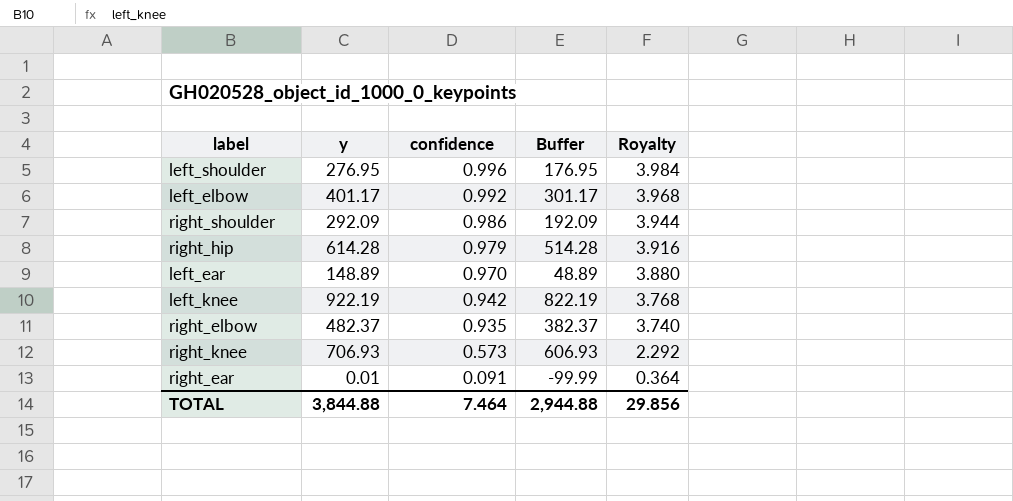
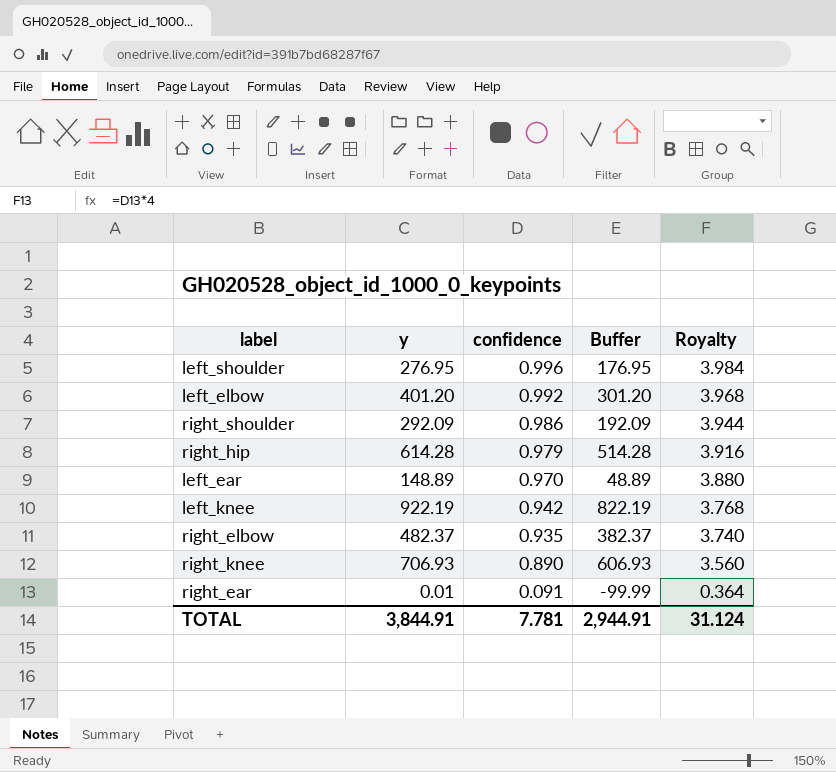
left_elbow | y: 401.17 -> 401.20
left_elbow | Buffer: 301.17 -> 301.20
right_knee | confidence: 0.573 -> 0.890
right_knee | Royalty: 2.292 -> 3.560
TOTAL | y: 3,844.88 -> 3,844.91
TOTAL | confidence: 7.464 -> 7.781
TOTAL | Buffer: 2,944.88 -> 2,944.91
TOTAL | Royalty: 29.856 -> 31.124

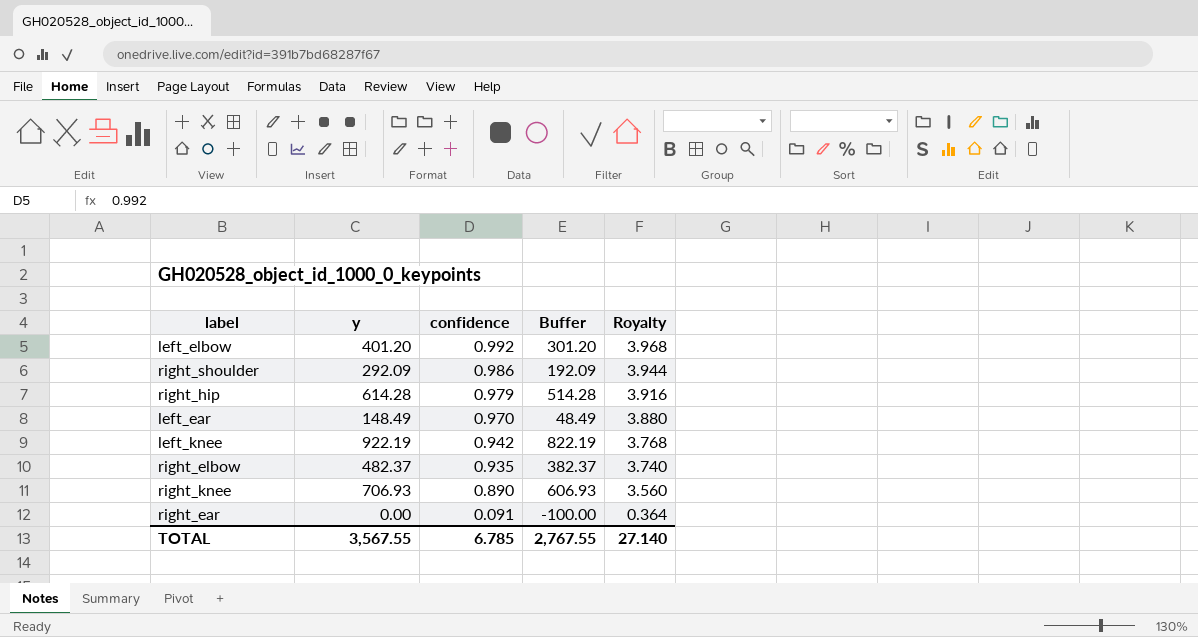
row left_shoulder: 276.95 | 0.996 | 176.95 | 3.984 -> none
left_ear | y: 148.89 -> 148.49
left_ear | Buffer: 48.89 -> 48.49
right_ear | y: 0.01 -> 0.00
right_ear | Buffer: -99.99 -> -100.00
TOTAL | y: 3,844.91 -> 3,567.55
TOTAL | confidence: 7.781 -> 6.785
TOTAL | Buffer: 2,944.91 -> 2,767.55
TOTAL | Royalty: 31.124 -> 27.140

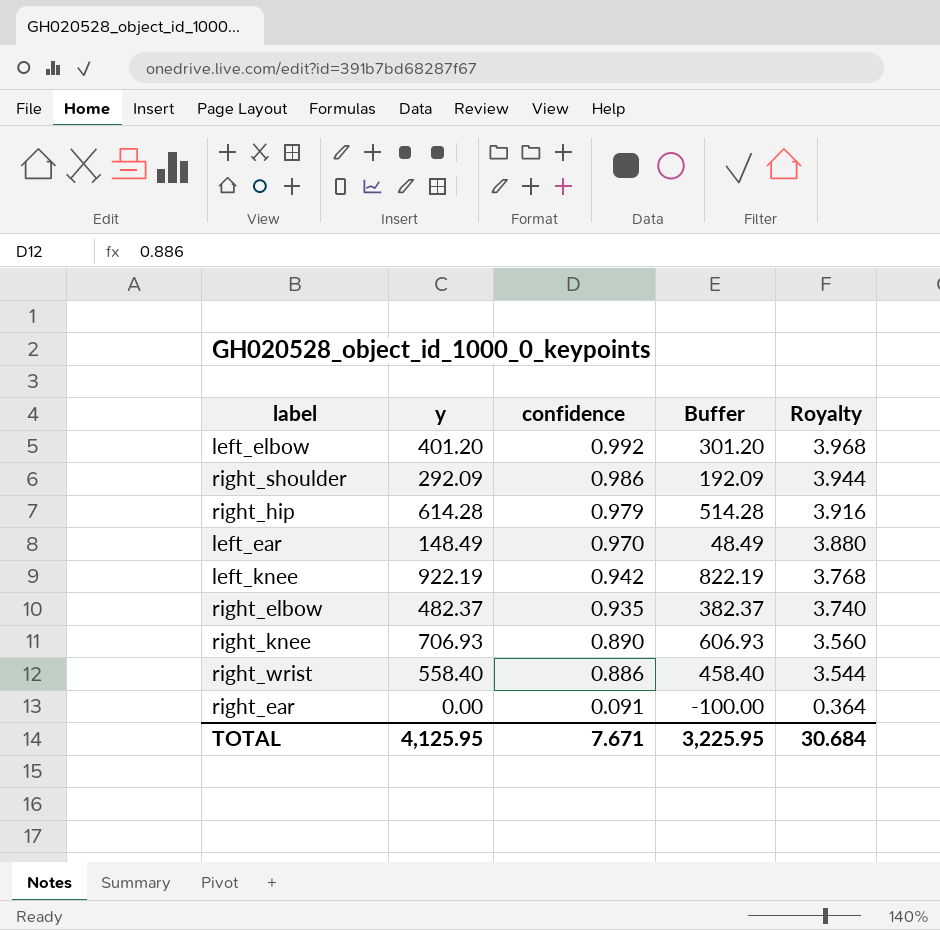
row right_wrist: none -> 558.40 | 0.886 | 458.40 | 3.544
TOTAL | y: 3,567.55 -> 4,125.95
TOTAL | confidence: 6.785 -> 7.671
TOTAL | Buffer: 2,767.55 -> 3,225.95
TOTAL | Royalty: 27.140 -> 30.684

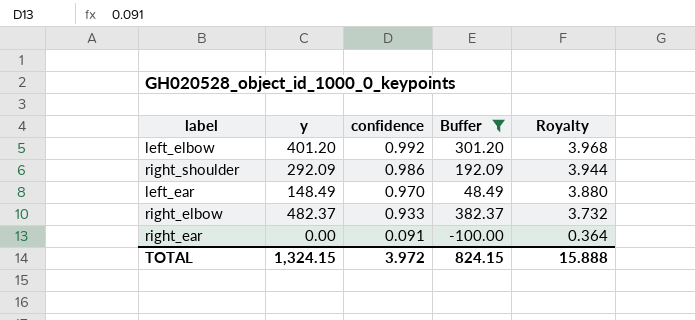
filter: none -> Buffer <= 382.37
right_elbow | confidence: 0.935 -> 0.933
right_elbow | Royalty: 3.740 -> 3.732
TOTAL | y: 4,125.95 -> 1,324.15
TOTAL | confidence: 7.671 -> 3.972
TOTAL | Buffer: 3,225.95 -> 824.15
TOTAL | Royalty: 30.684 -> 15.888

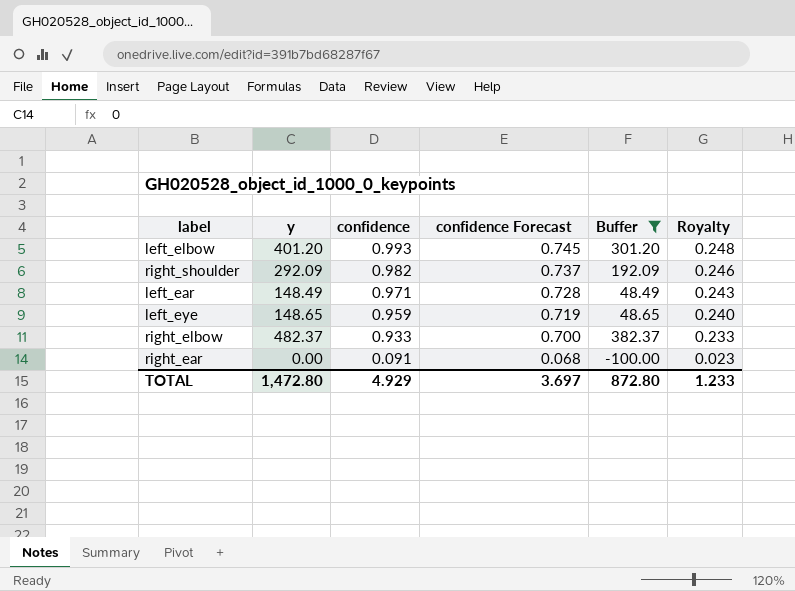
column confidence Forecast | formula: none -> [confidence] * 0.75
column Royalty | formula: [confidence] * 4 -> [confidence] * 0.25
left_elbow | confidence: 0.992 -> 0.993
right_shoulder | confidence: 0.986 -> 0.982
left_ear | confidence: 0.970 -> 0.971
row left_eye: none -> 148.65 | 0.959 | 0.719 | 48.65 | 0.240
TOTAL | y: 1,324.15 -> 1,472.80
TOTAL | confidence: 3.972 -> 4.929
TOTAL | Buffer: 824.15 -> 872.80
TOTAL | Royalty: 15.888 -> 1.233

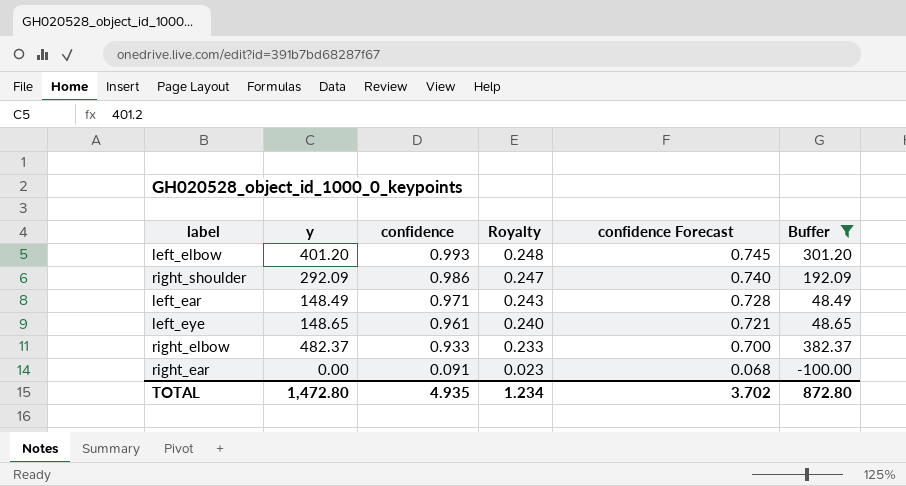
column Royalty | position: 6 -> 4
right_shoulder | confidence: 0.982 -> 0.986
right_shoulder | Royalty: 0.246 -> 0.247
right_shoulder | confidence Forecast: 0.737 -> 0.740
left_eye | confidence: 0.959 -> 0.961
left_eye | confidence Forecast: 0.719 -> 0.721
TOTAL | confidence: 4.929 -> 4.935
TOTAL | Royalty: 1.233 -> 1.234
TOTAL | confidence Forecast: 3.697 -> 3.702

